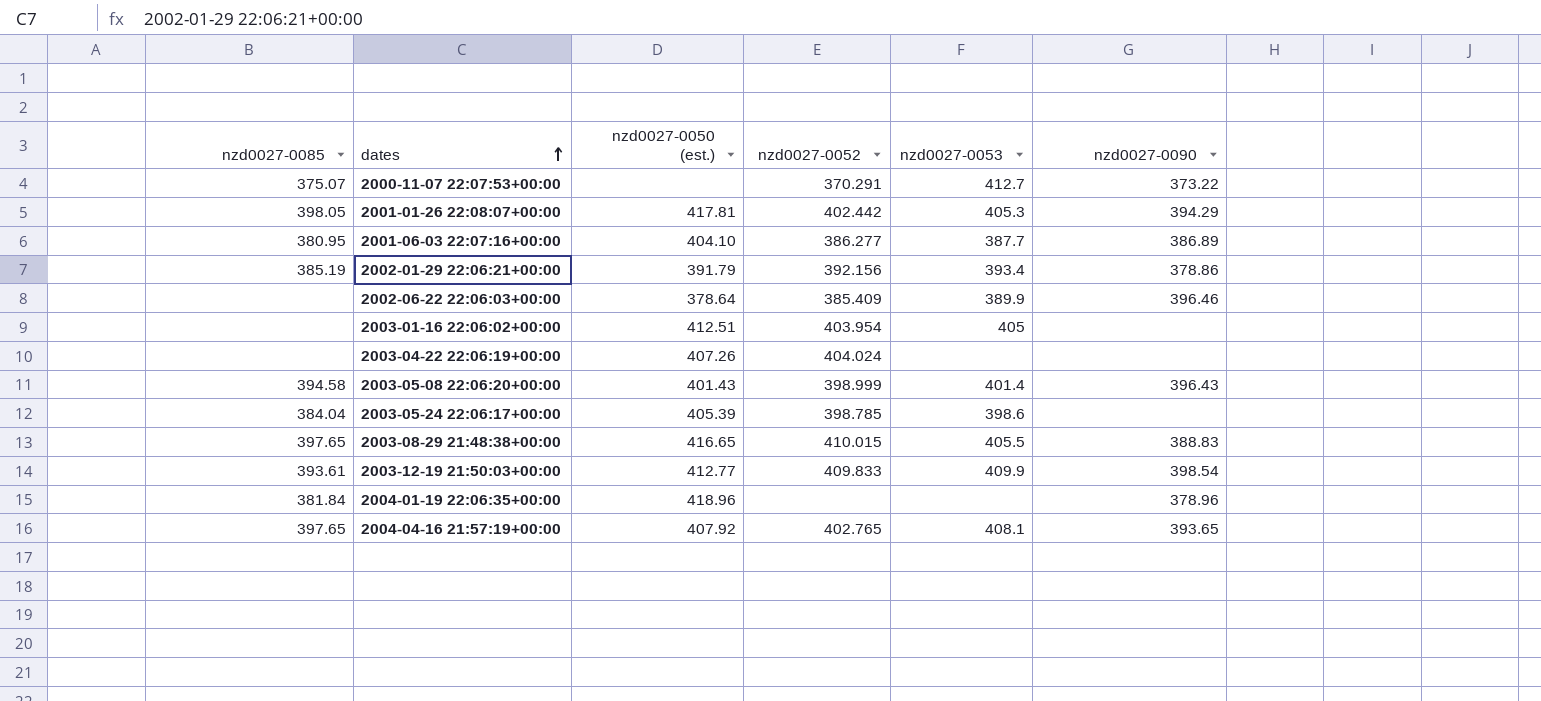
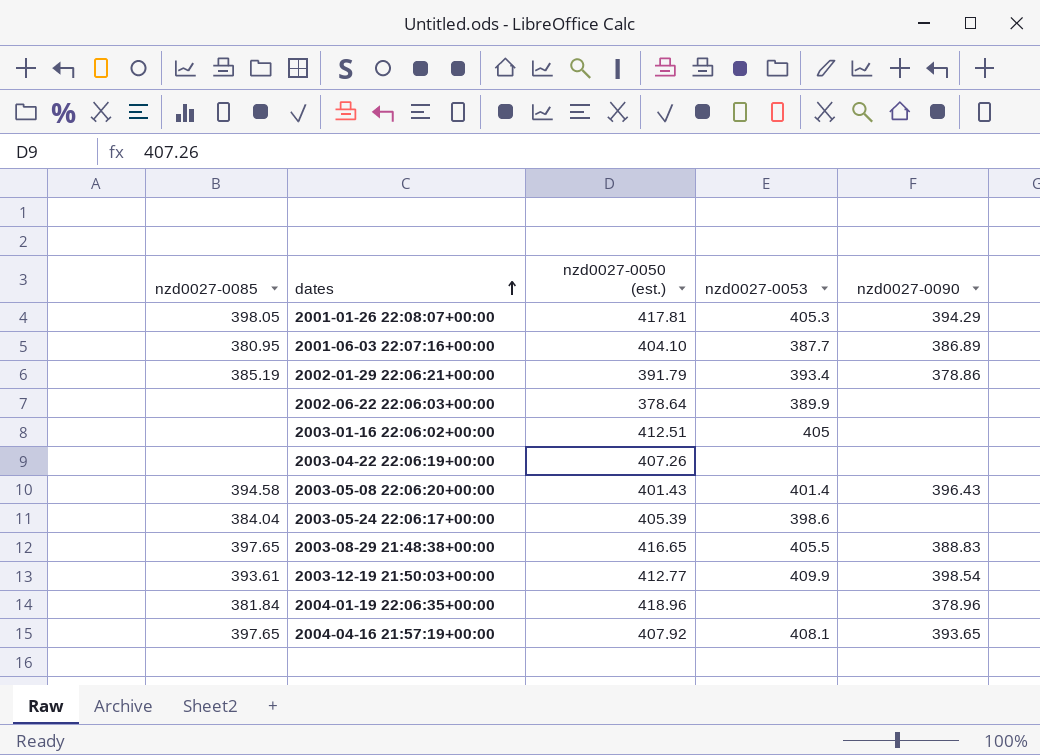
column nzd0027-0052 | position: 4 -> none
row 2000-11-07 22:07:53+00:00: 375.07 | none | 370.291 | 412.7 | 373.22 -> none
2002-06-22 22:06:03+00:00 | nzd0027-0090: 396.46 -> none

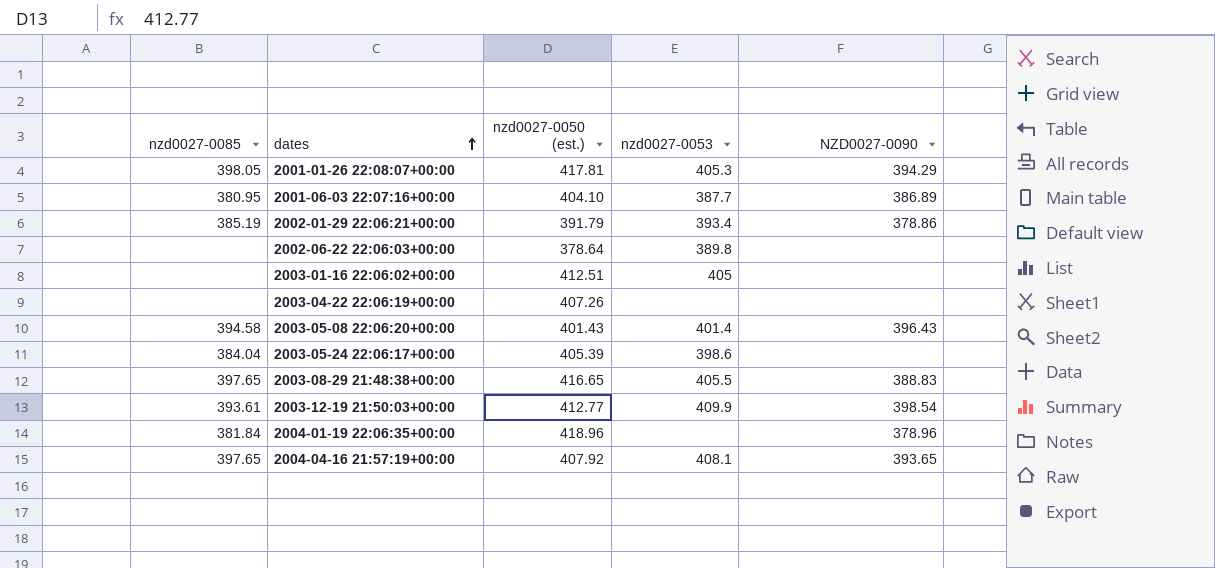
column name: nzd0027-0090 -> NZD0027-0090
2002-06-22 22:06:03+00:00 | nzd0027-0053: 389.9 -> 389.8

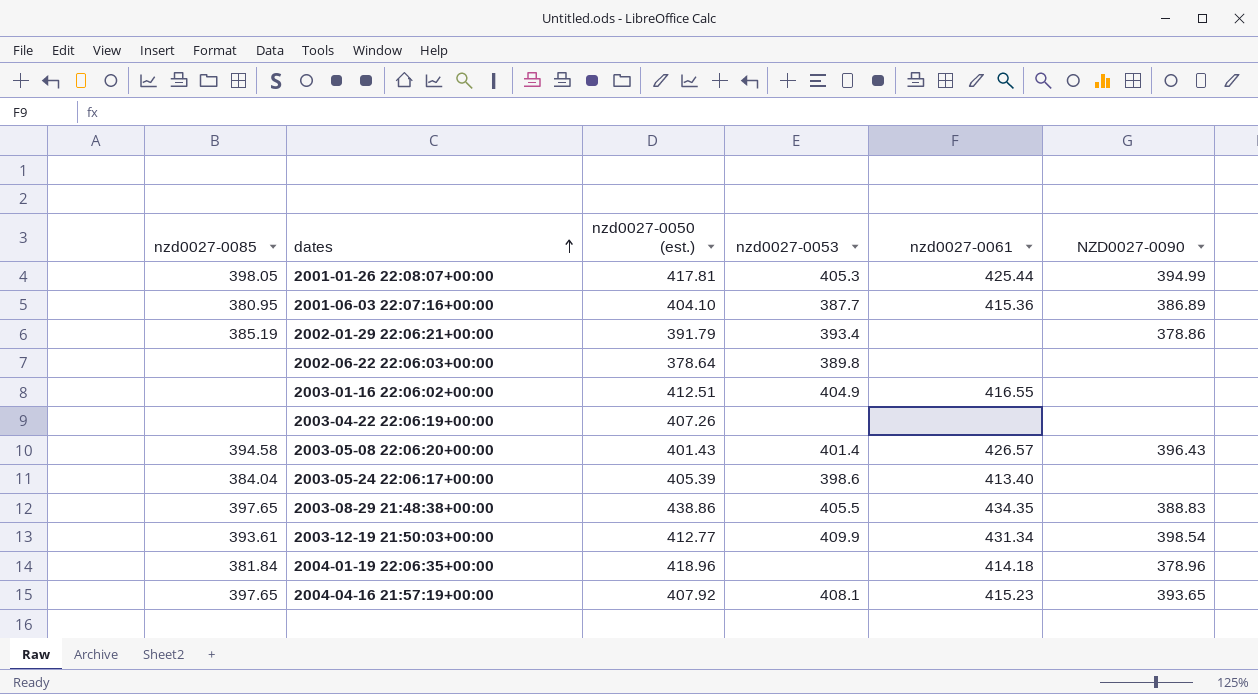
column nzd0027-0061 | position: none -> 5
2001-01-26 22:08:07+00:00 | NZD0027-0090: 394.29 -> 394.99
2003-01-16 22:06:02+00:00 | nzd0027-0053: 405 -> 404.9
2003-08-29 21:48:38+00:00 | nzd0027-0050 (est.): 416.65 -> 438.86

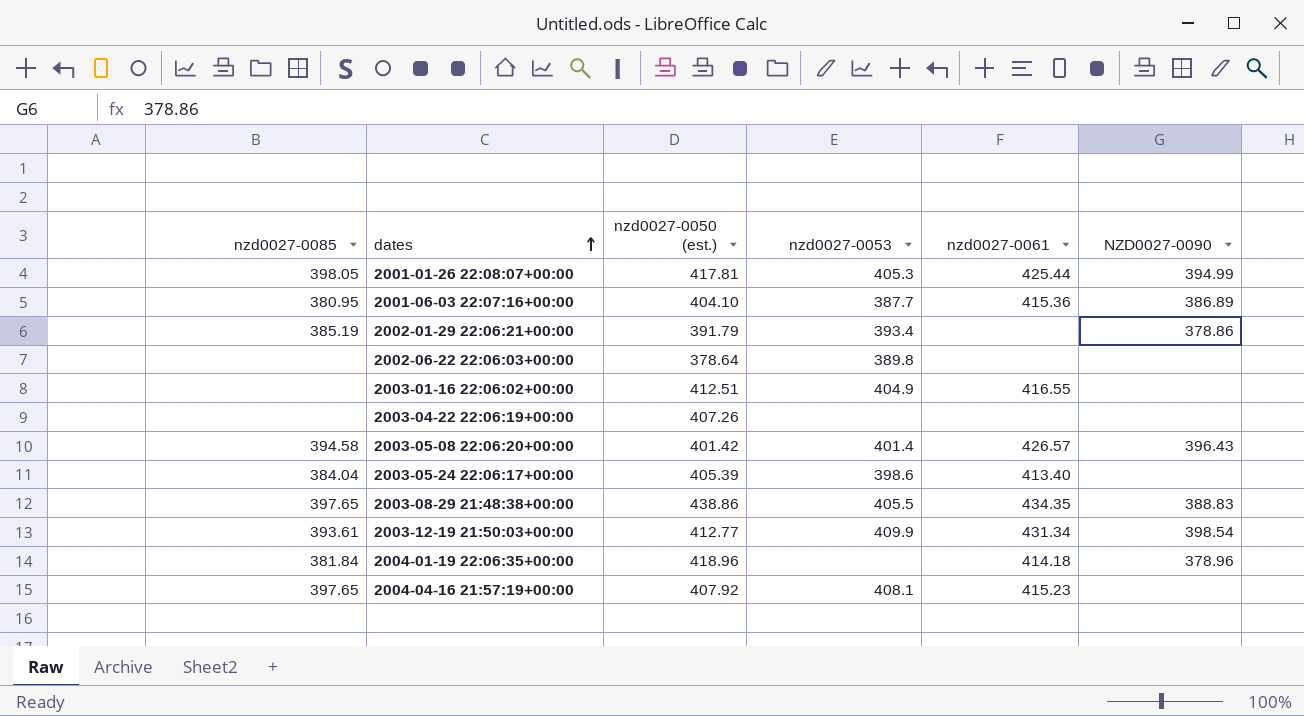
2003-05-08 22:06:20+00:00 | nzd0027-0050 (est.): 401.43 -> 401.42
2004-04-16 21:57:19+00:00 | NZD0027-0090: 393.65 -> none

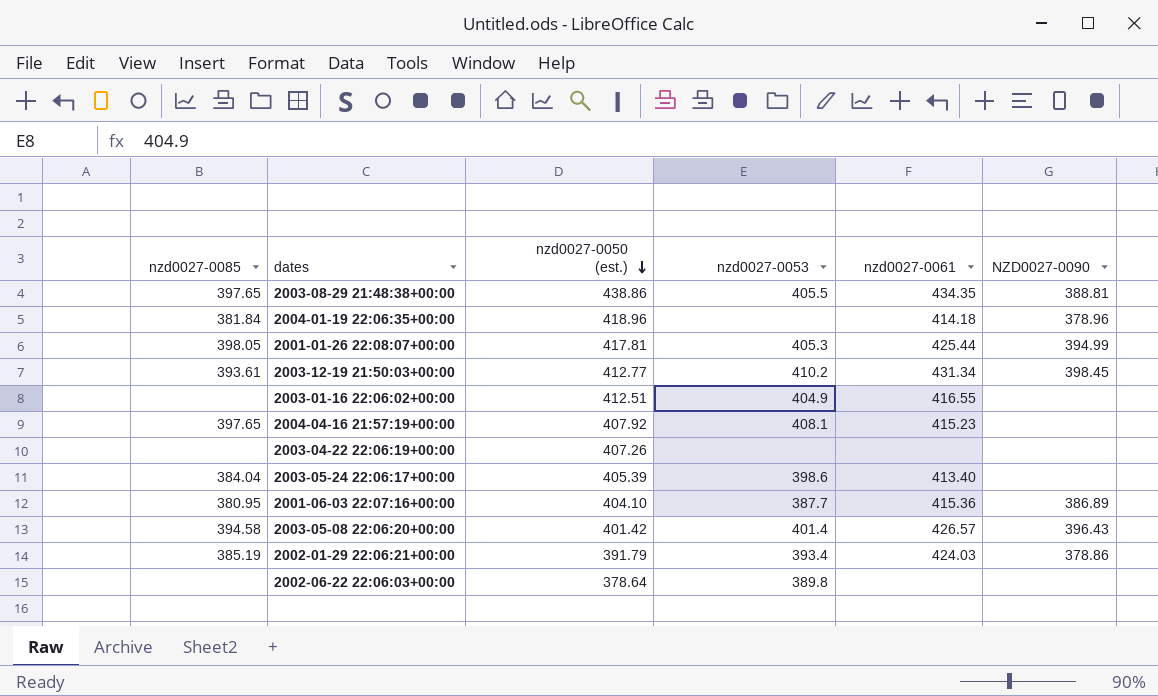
row order: dates ascending -> nzd0027-0050 (est.) descending
2003-08-29 21:48:38+00:00 | NZD0027-0090: 388.83 -> 388.81
2003-12-19 21:50:03+00:00 | nzd0027-0053: 409.9 -> 410.2
2003-12-19 21:50:03+00:00 | NZD0027-0090: 398.54 -> 398.45
2002-01-29 22:06:21+00:00 | nzd0027-0061: none -> 424.03

